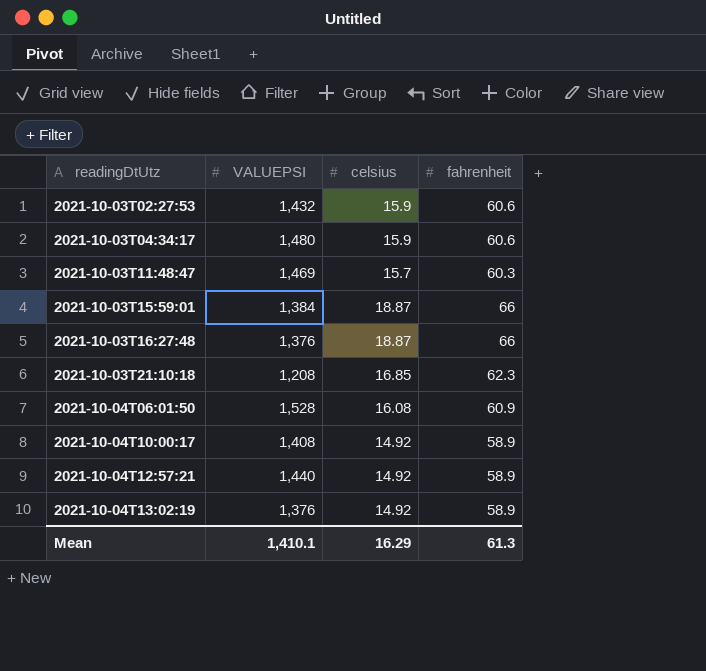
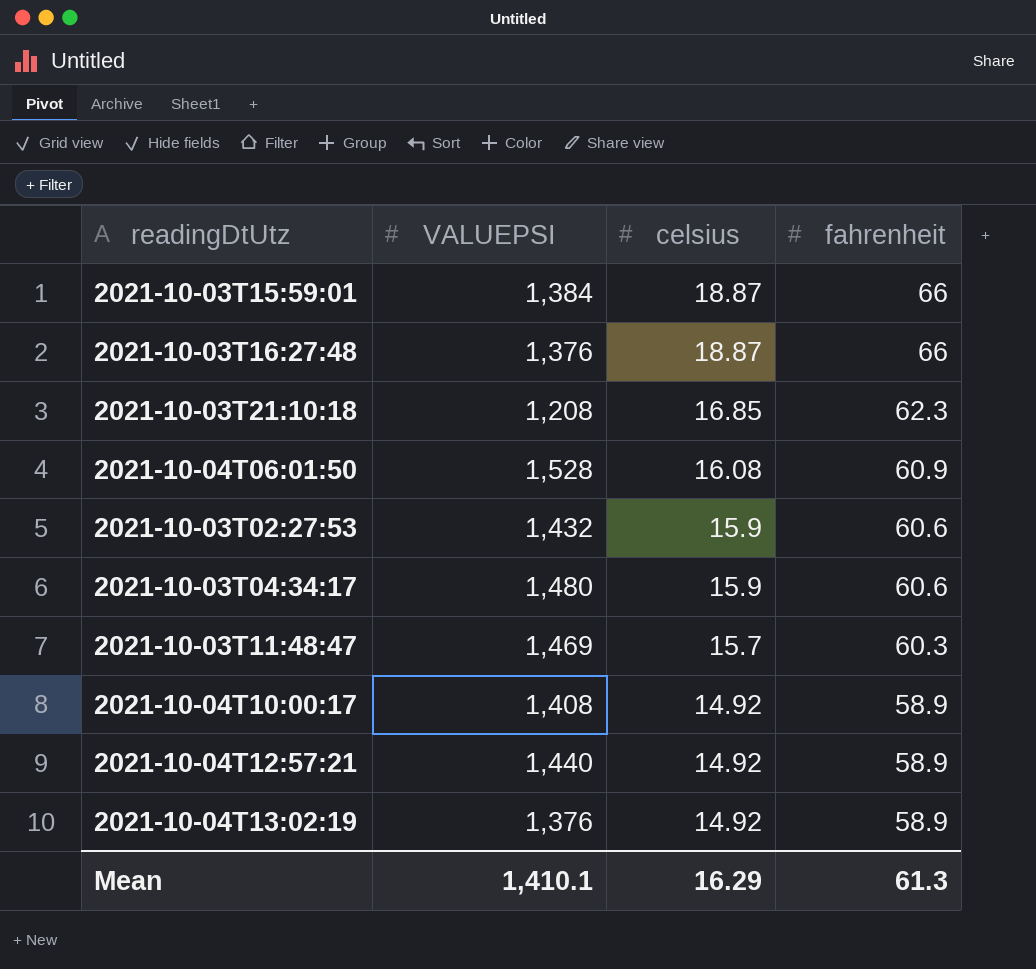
row order: readingDtUtz ascending -> celsius descending

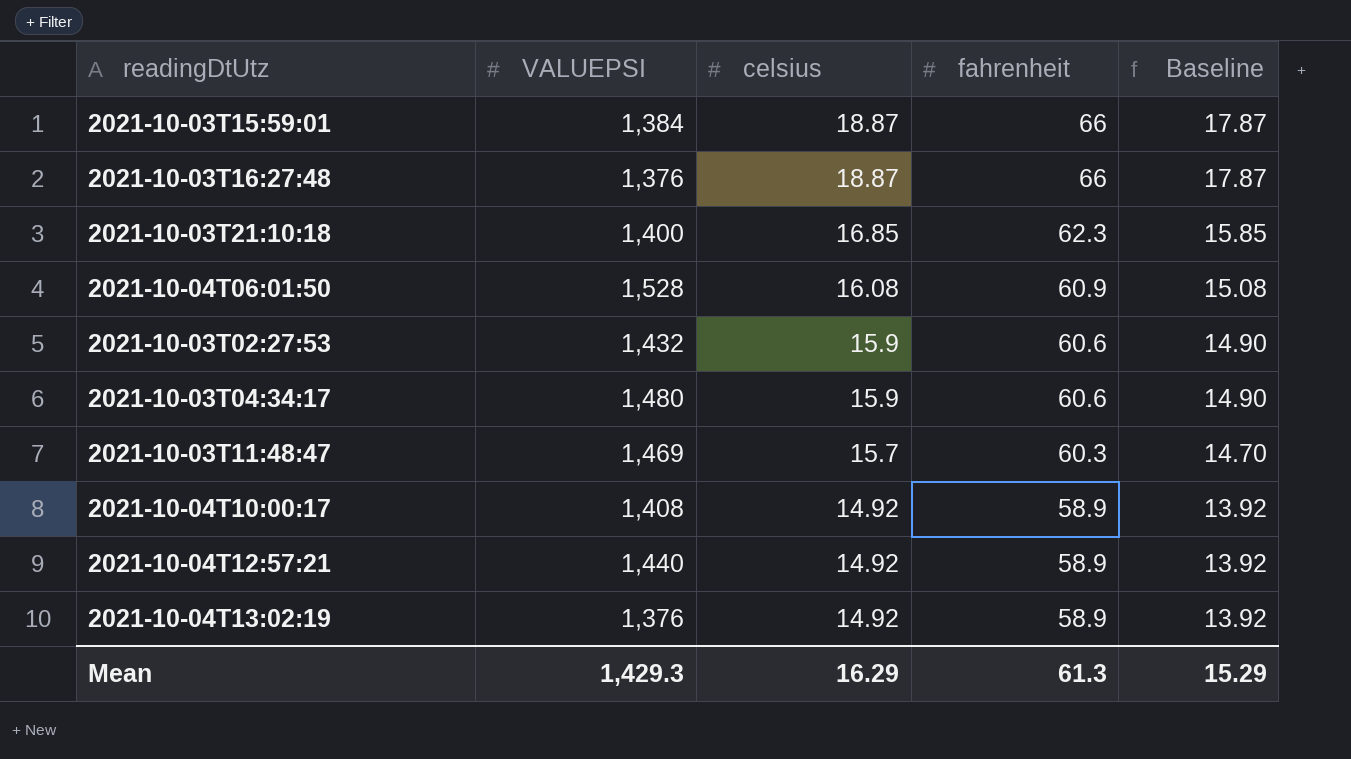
column Baseline | formula: none -> [celsius] - 1
2021-10-03T21:10:18 | VALUEPSI: 1,208 -> 1,400
Mean | VALUEPSI: 1,410.1 -> 1,429.3

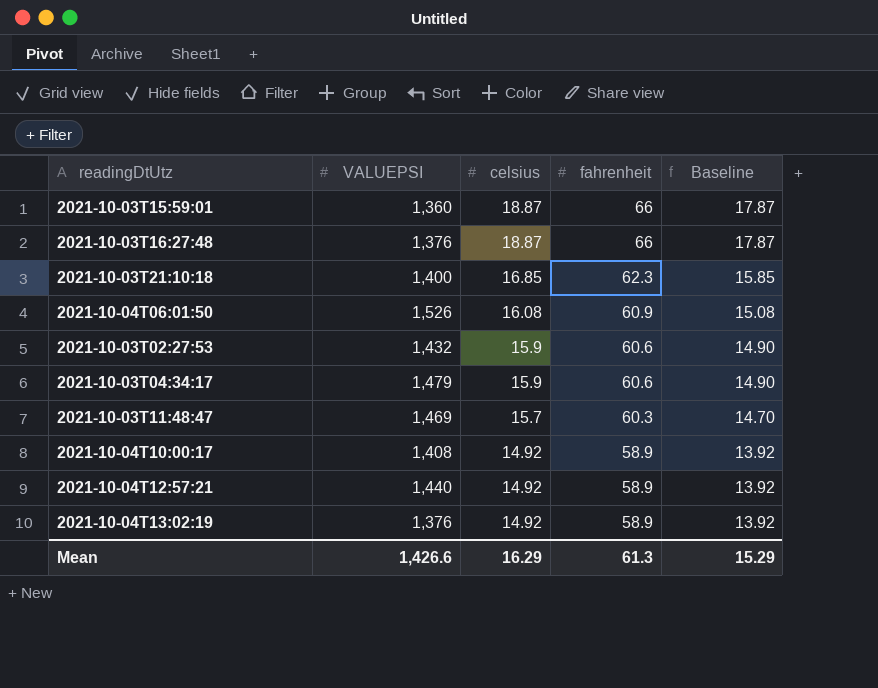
2021-10-03T15:59:01 | VALUEPSI: 1,384 -> 1,360
2021-10-04T06:01:50 | VALUEPSI: 1,528 -> 1,526
2021-10-03T04:34:17 | VALUEPSI: 1,480 -> 1,479
Mean | VALUEPSI: 1,429.3 -> 1,426.6

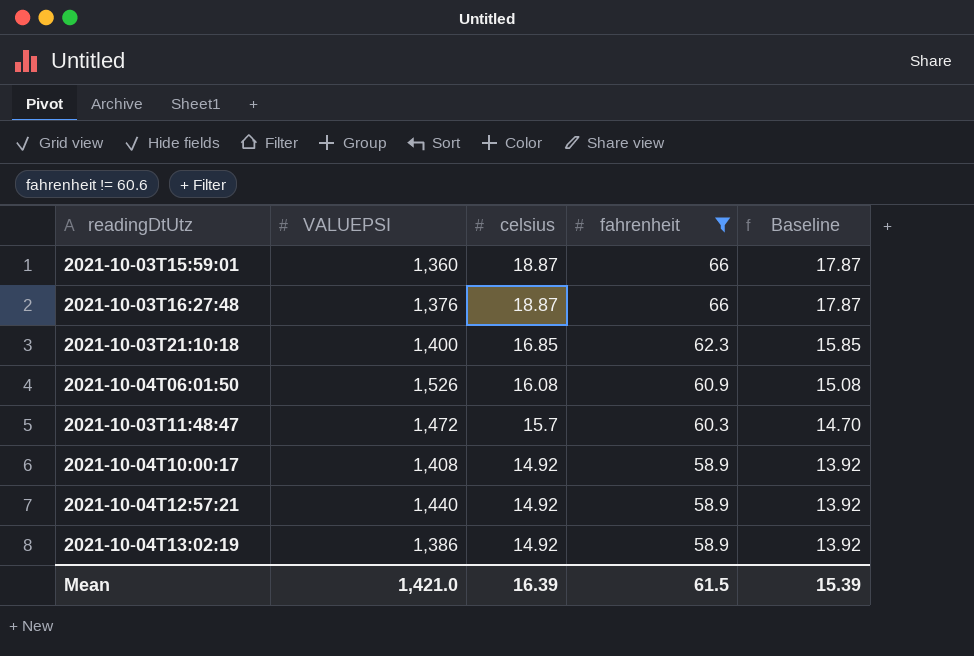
filter: none -> fahrenheit != 60.6
2021-10-03T11:48:47 | VALUEPSI: 1,469 -> 1,472
2021-10-04T13:02:19 | VALUEPSI: 1,376 -> 1,386
Mean | VALUEPSI: 1,426.6 -> 1,421.0
Mean | celsius: 16.29 -> 16.39
Mean | fahrenheit: 61.3 -> 61.5
Mean | Baseline: 15.29 -> 15.39

